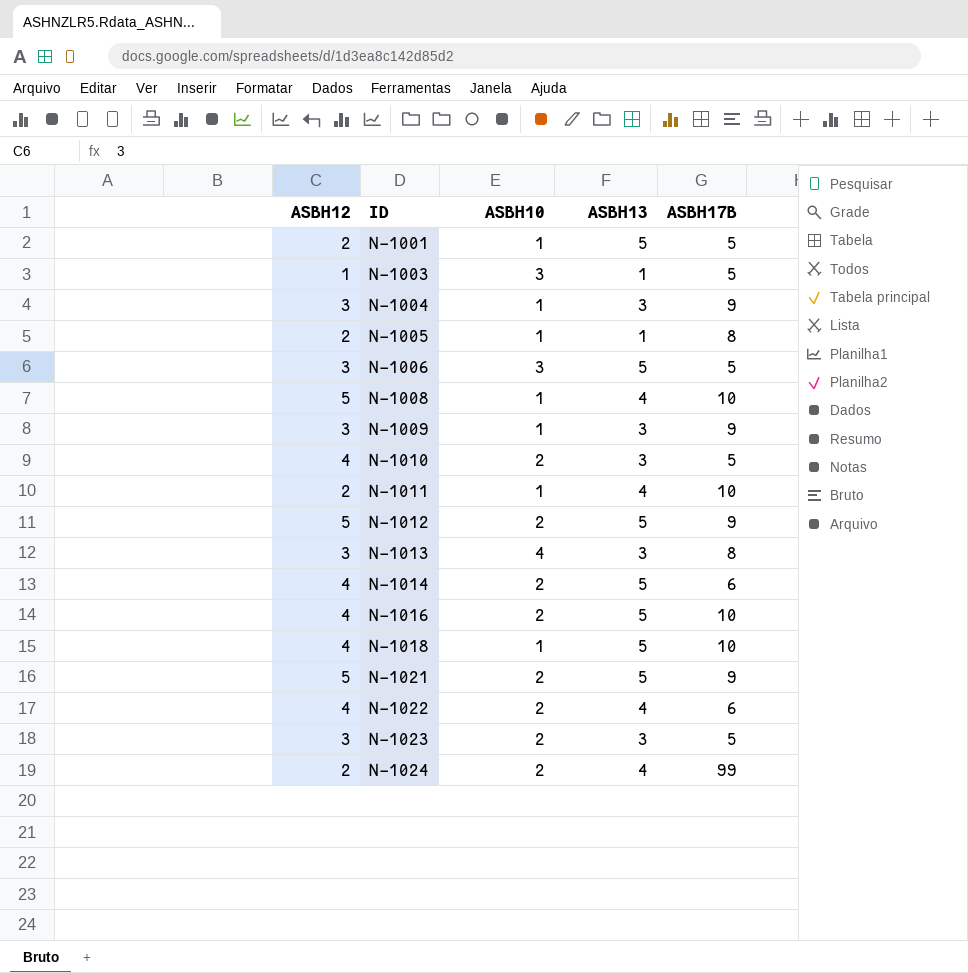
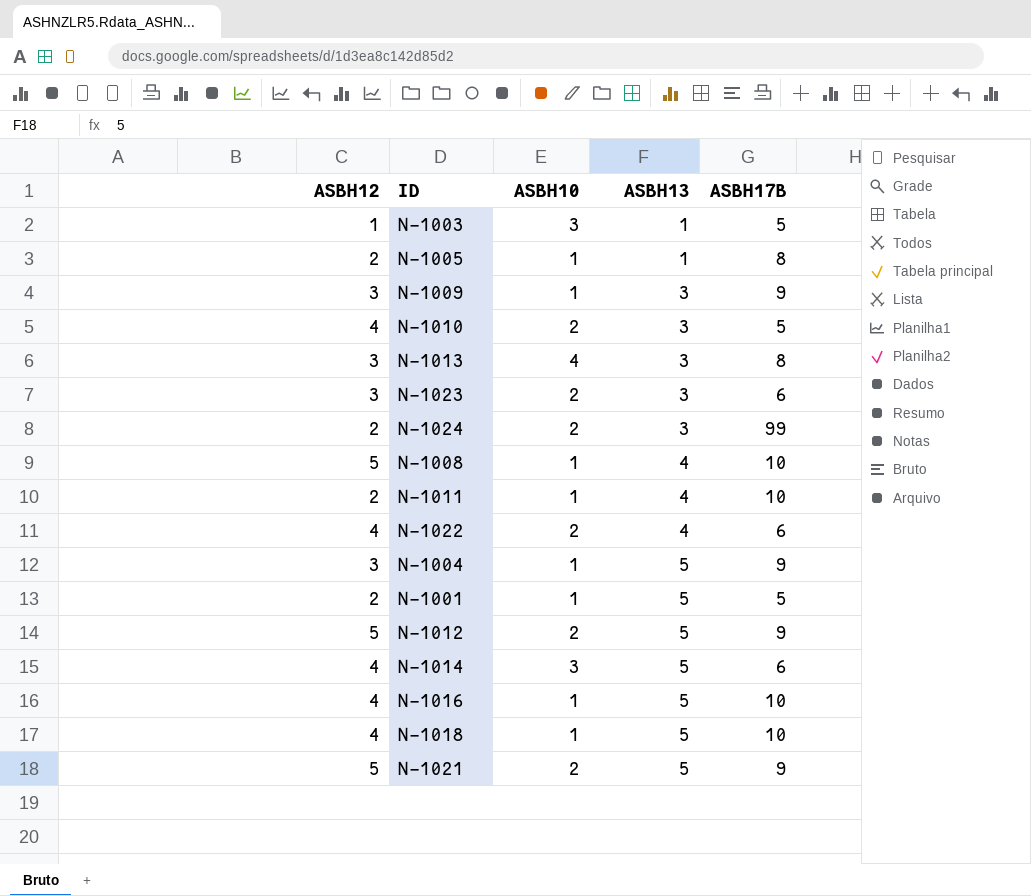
row order: ID ascending -> ASBH13 ascending
row N-1006: 3 | 3 | 5 | 5 -> none
N-1023 | ASBH17B: 5 -> 6
N-1024 | ASBH13: 4 -> 3
N-1004 | ASBH13: 3 -> 5
N-1014 | ASBH10: 2 -> 3
N-1016 | ASBH10: 2 -> 1

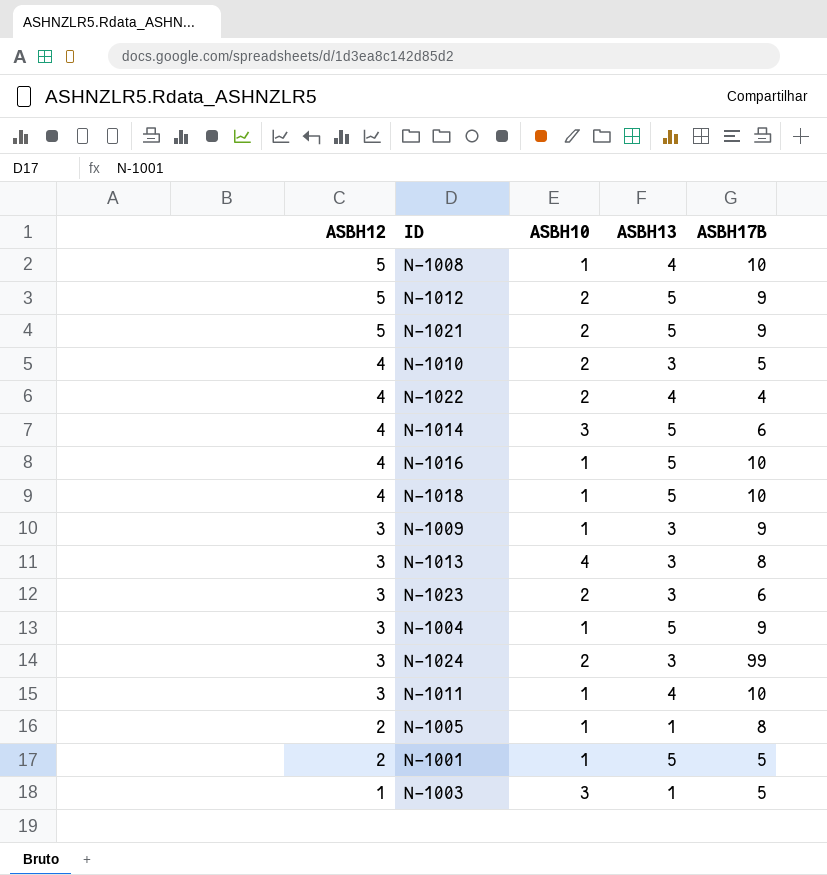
row order: ASBH13 ascending -> ASBH12 descending
N-1022 | ASBH17B: 6 -> 4
N-1024 | ASBH12: 2 -> 3
N-1011 | ASBH12: 2 -> 3

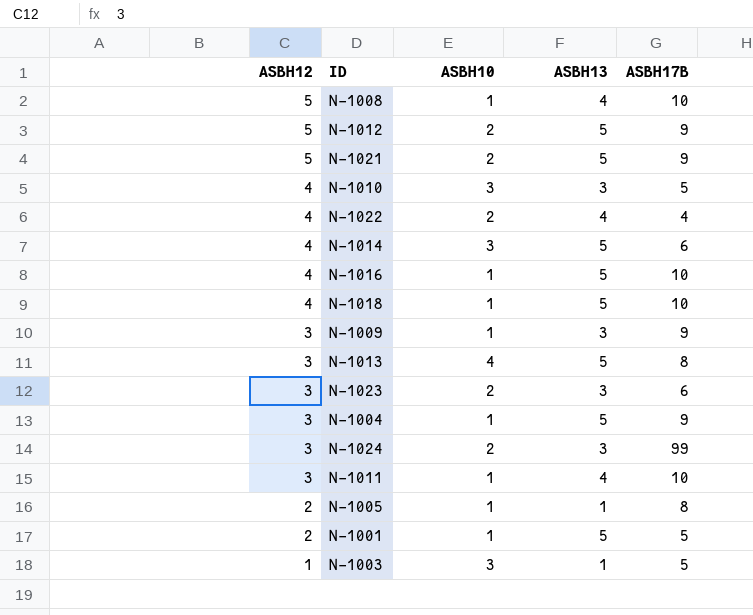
N-1010 | ASBH10: 2 -> 3
N-1013 | ASBH13: 3 -> 5

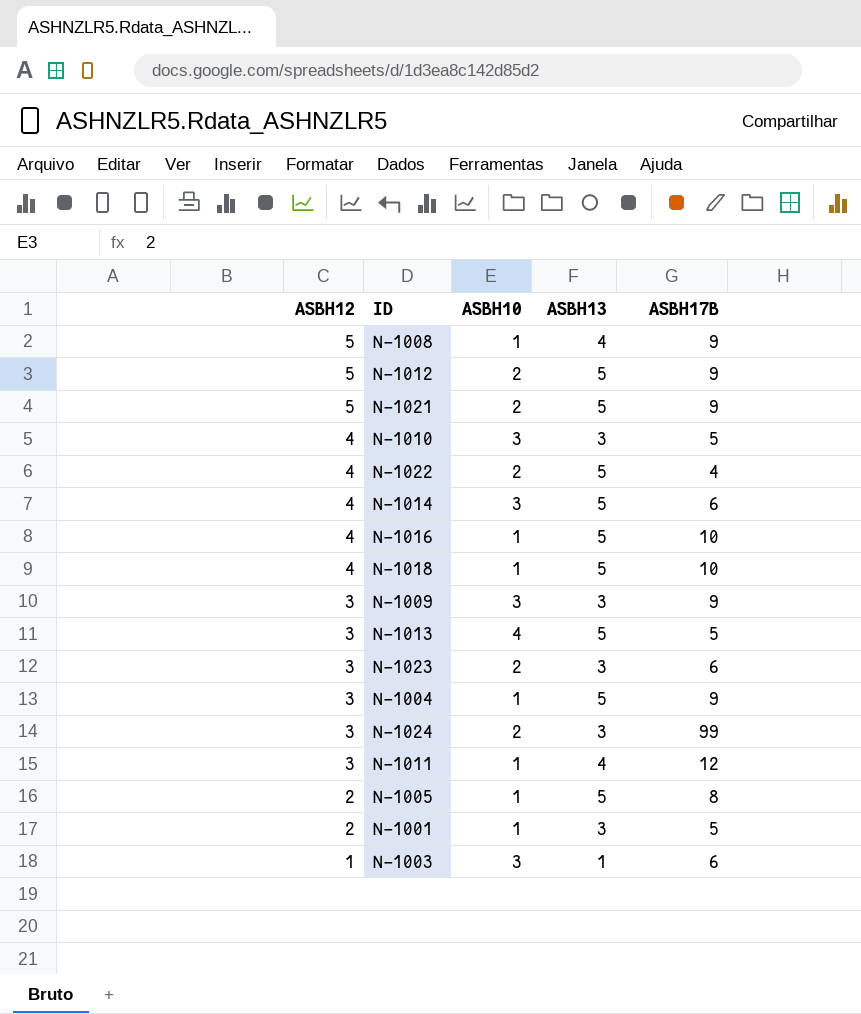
N-1008 | ASBH17B: 10 -> 9
N-1022 | ASBH13: 4 -> 5
N-1009 | ASBH10: 1 -> 3
N-1013 | ASBH17B: 8 -> 5
N-1011 | ASBH17B: 10 -> 12
N-1005 | ASBH13: 1 -> 5
N-1001 | ASBH13: 5 -> 3
N-1003 | ASBH17B: 5 -> 6

